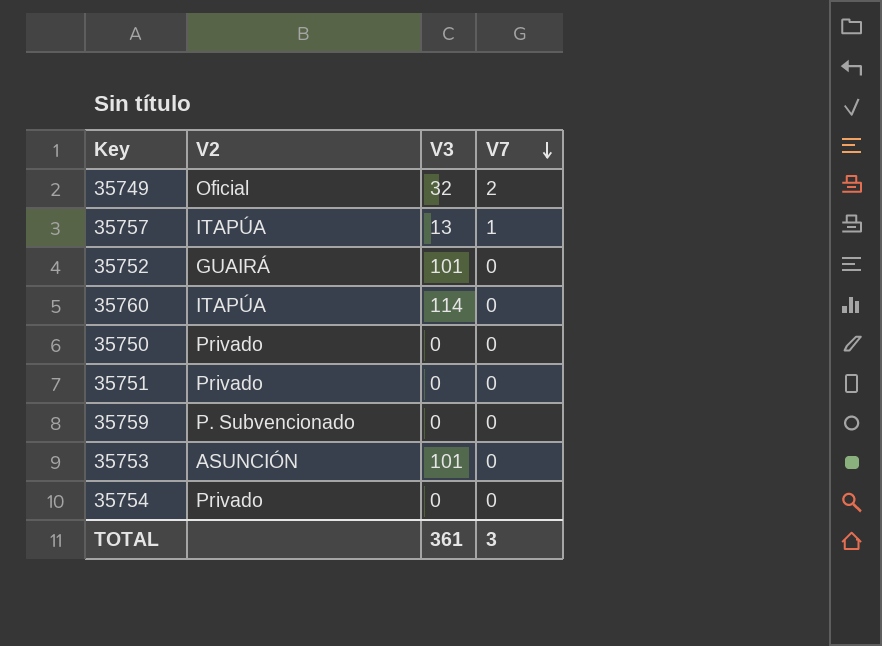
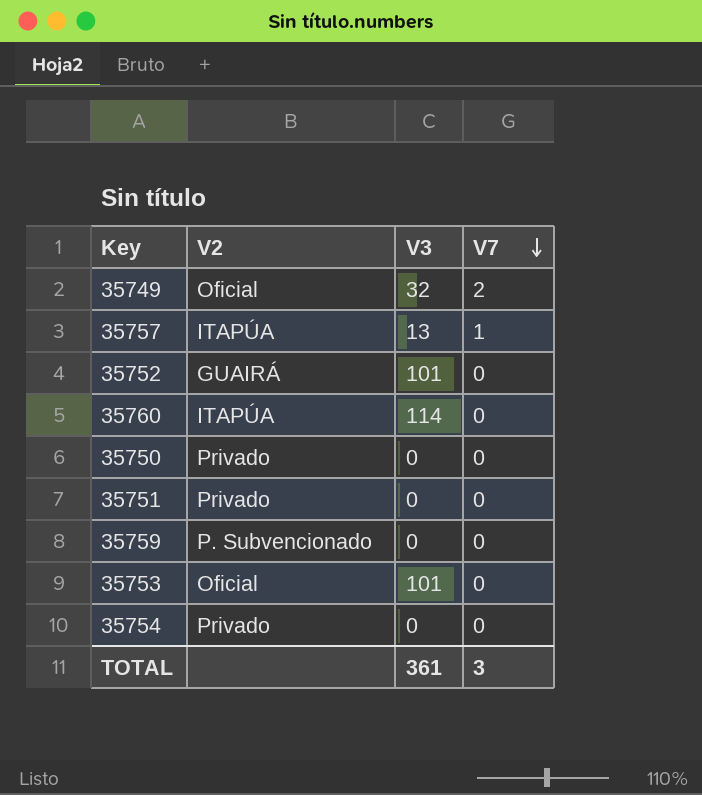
35753 | V2: ASUNCIÓN -> Oficial

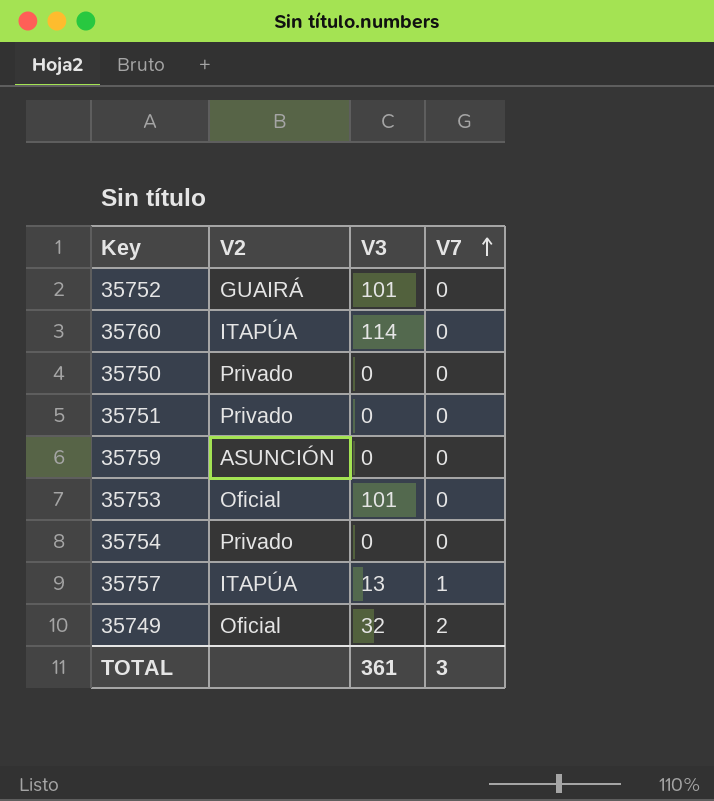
row order: V7 descending -> V7 ascending
35759 | V2: P. Subvencionado -> ASUNCIÓN

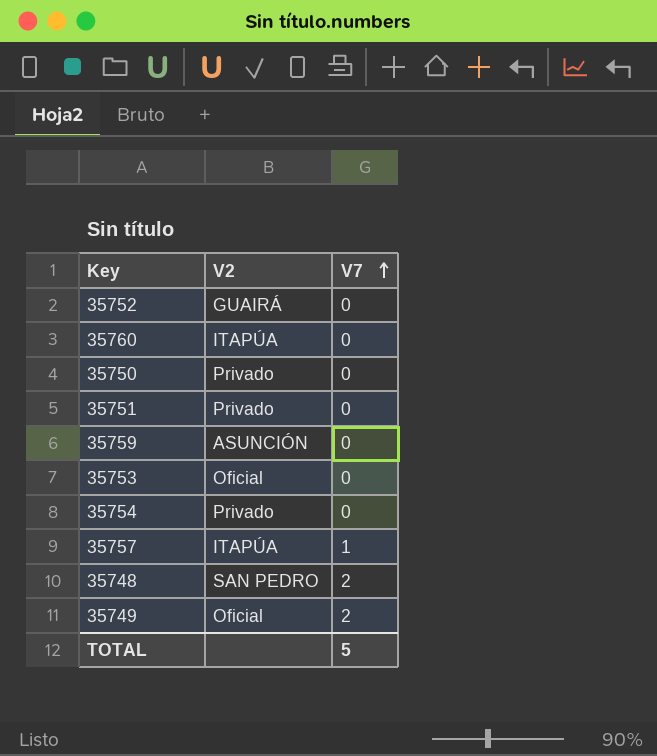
column V3 | position: 3 -> none
row 35748: none -> SAN PEDRO | 2
TOTAL | V7: 3 -> 5

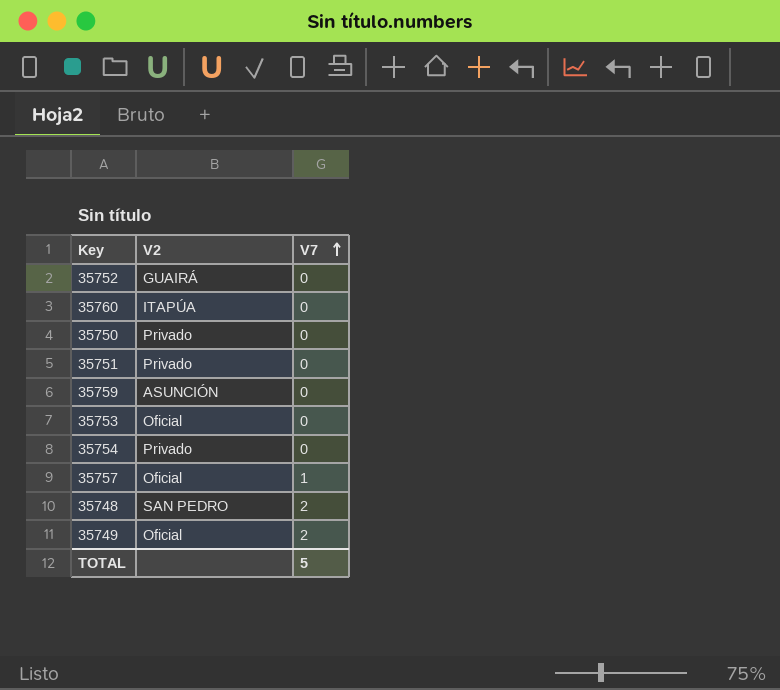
35757 | V2: ITAPÚA -> Oficial

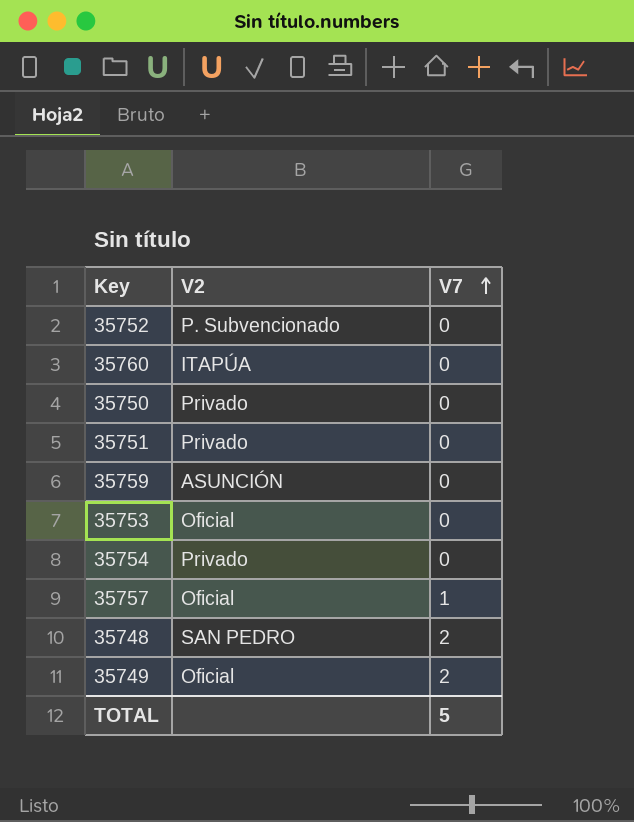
35752 | V2: GUAIRÁ -> P. Subvencionado

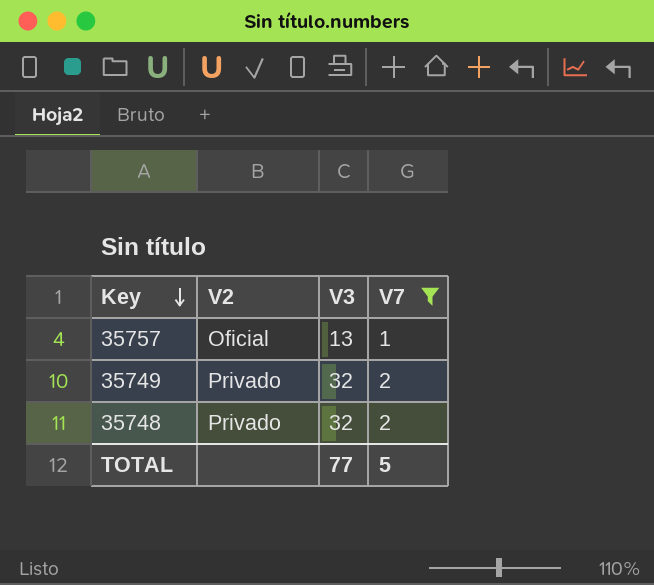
filter: none -> V7 != 0
row order: V7 ascending -> Key descending
column V3 | position: none -> 3
35749 | V2: Oficial -> Privado
35748 | V2: SAN PEDRO -> Privado

